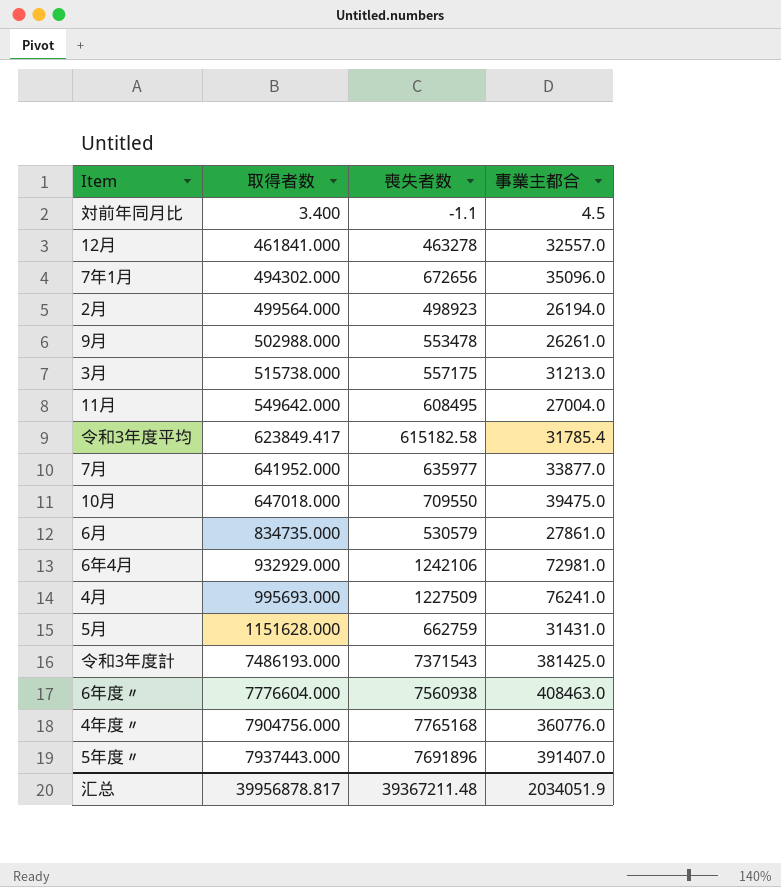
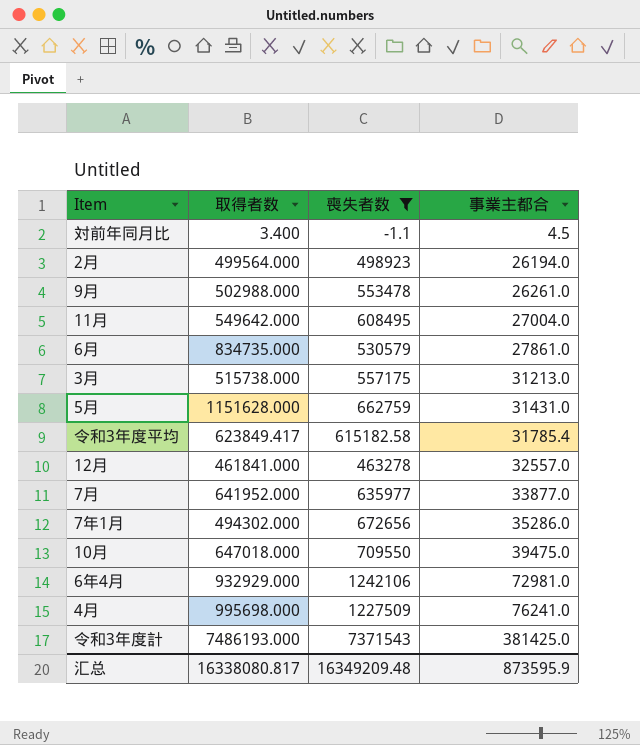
filter: none -> 喪失者数 <= 7371543
row order: 取得者数 ascending -> 事業主都合 ascending
7年1月 | 事業主都合: 35096.0 -> 35286.0
4月 | 取得者数: 995693.000 -> 995698.000
汇总 | 取得者数: 39956878.817 -> 16338080.817
汇总 | 喪失者数: 39367211.48 -> 16349209.48
汇总 | 事業主都合: 2034051.9 -> 873595.9

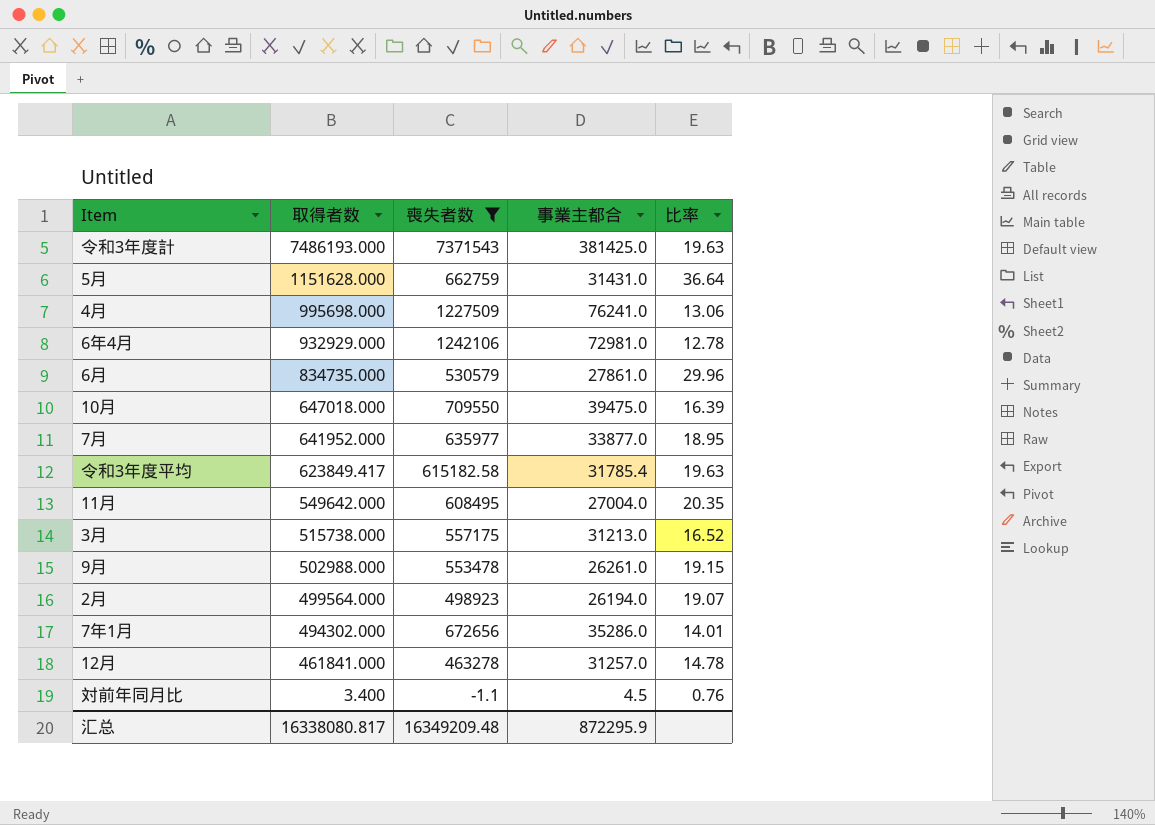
row order: 事業主都合 ascending -> 取得者数 descending
column 比率 | formula: none -> [取得者数] / [事業主都合]
12月 | 事業主都合: 32557.0 -> 31257.0
汇总 | 事業主都合: 873595.9 -> 872295.9

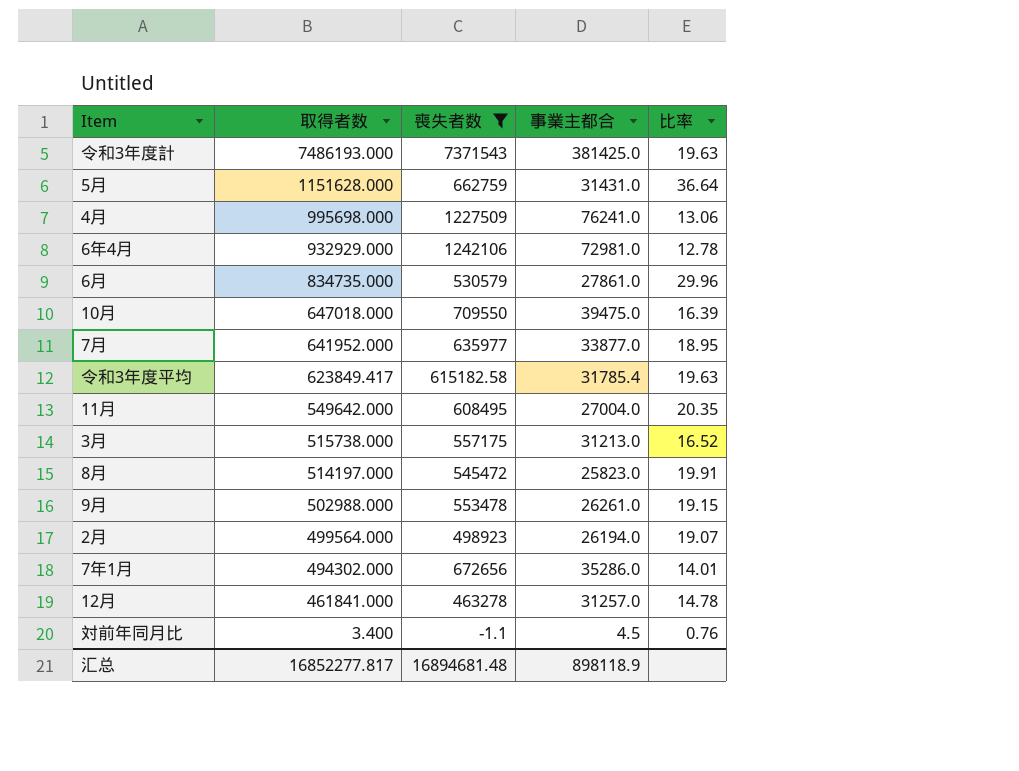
row 8月: none -> 514197.000 | 545472 | 25823.0 | 19.91
汇总 | 取得者数: 16338080.817 -> 16852277.817
汇总 | 喪失者数: 16349209.48 -> 16894681.48
汇总 | 事業主都合: 872295.9 -> 898118.9

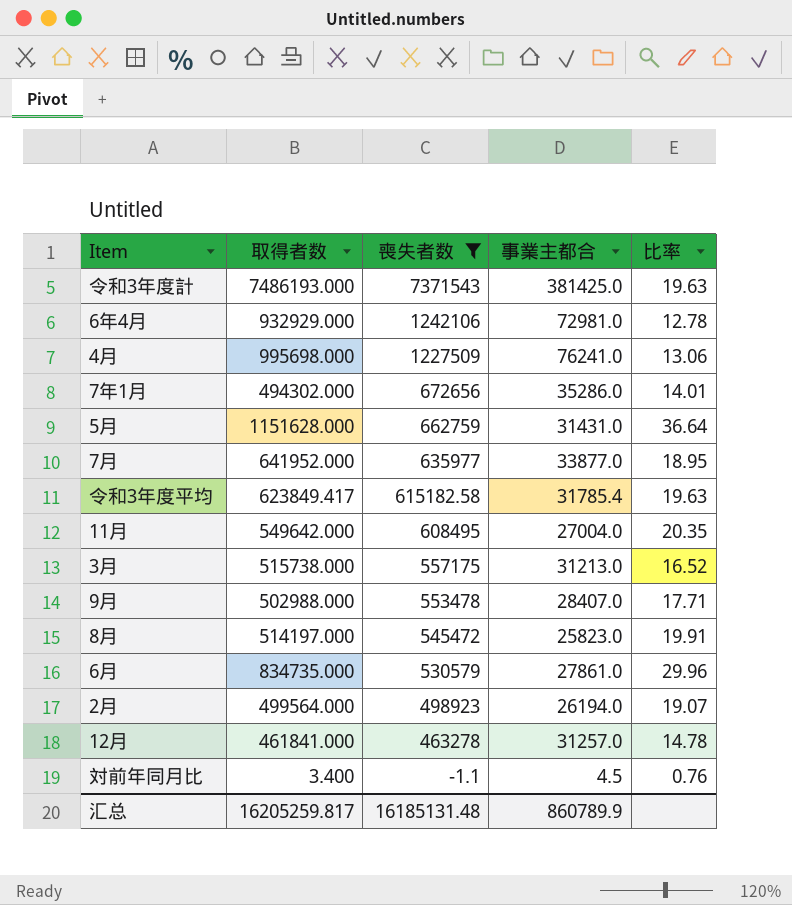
row order: 取得者数 descending -> 喪失者数 descending
row 10月: 647018.000 | 709550 | 39475.0 | 16.39 -> none
9月 | 事業主都合: 26261.0 -> 28407.0
9月 | 比率: 19.15 -> 17.71
汇总 | 取得者数: 16852277.817 -> 16205259.817
汇总 | 喪失者数: 16894681.48 -> 16185131.48
汇总 | 事業主都合: 898118.9 -> 860789.9

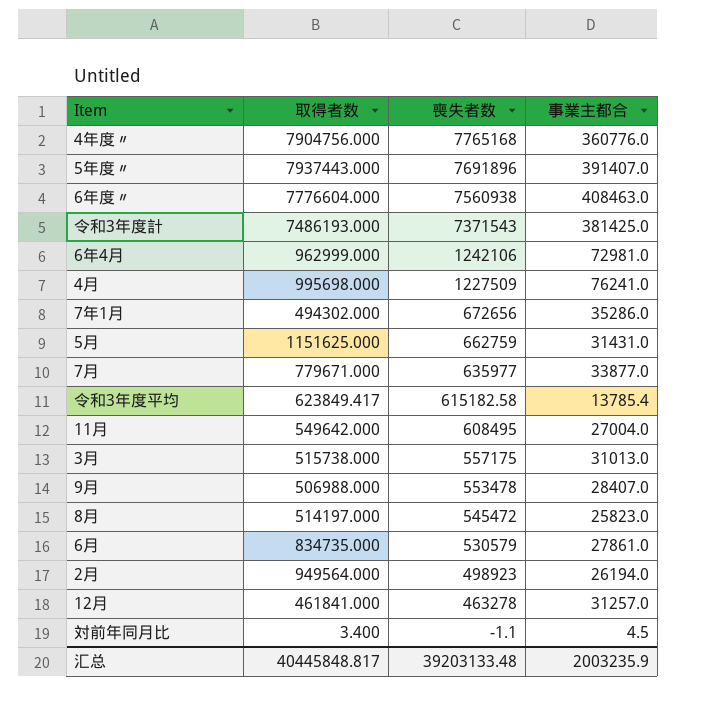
filter: 喪失者数 <= 7371543 -> none
column 比率 | formula: [取得者数] / [事業主都合] -> none
6年4月 | 取得者数: 932929.000 -> 962999.000
5月 | 取得者数: 1151628.000 -> 1151625.000
7月 | 取得者数: 641952.000 -> 779671.000
令和3年度平均 | 事業主都合: 31785.4 -> 13785.4
3月 | 事業主都合: 31213.0 -> 31013.0
9月 | 取得者数: 502988.000 -> 506988.000
2月 | 取得者数: 499564.000 -> 949564.000
汇总 | 取得者数: 16205259.817 -> 40445848.817
汇总 | 喪失者数: 16185131.48 -> 39203133.48
汇总 | 事業主都合: 860789.9 -> 2003235.9

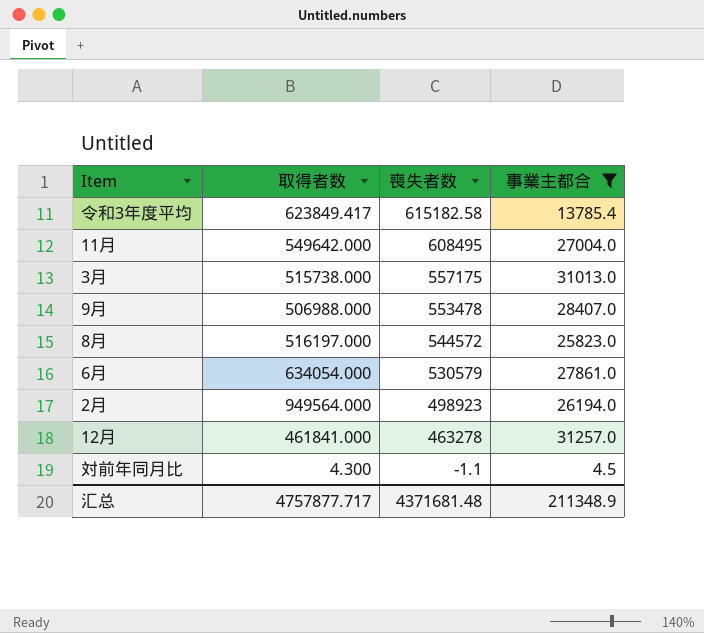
filter: none -> 事業主都合 <= 31257.0
8月 | 取得者数: 514197.000 -> 516197.000
8月 | 喪失者数: 545472 -> 544572
6月 | 取得者数: 834735.000 -> 634054.000
対前年同月比 | 取得者数: 3.400 -> 4.300
汇总 | 取得者数: 40445848.817 -> 4757877.717
汇总 | 喪失者数: 39203133.48 -> 4371681.48
汇总 | 事業主都合: 2003235.9 -> 211348.9

